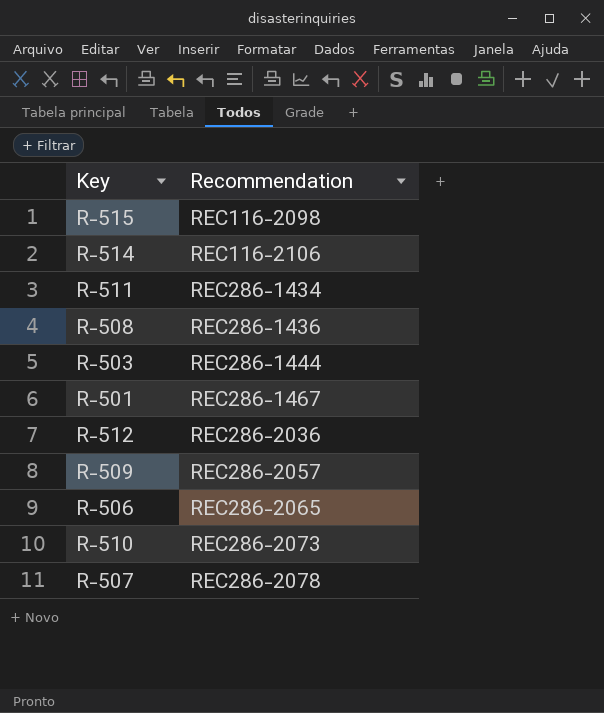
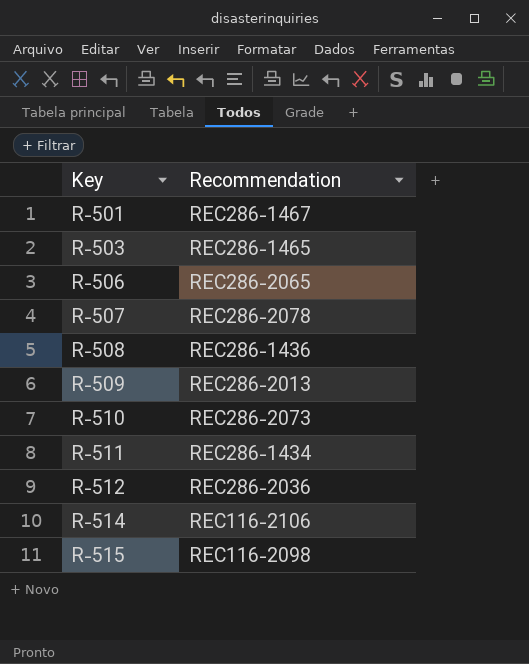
row order: Recommendation ascending -> Key ascending
R-503 | Recommendation: REC286-1444 -> REC286-1465
R-509 | Recommendation: REC286-2057 -> REC286-2013

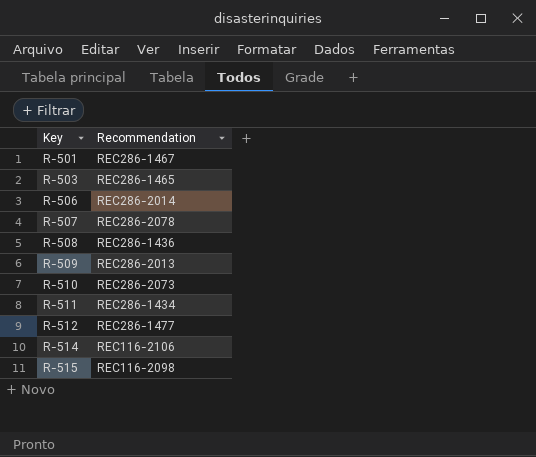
R-506 | Recommendation: REC286-2065 -> REC286-2014
R-512 | Recommendation: REC286-2036 -> REC286-1477

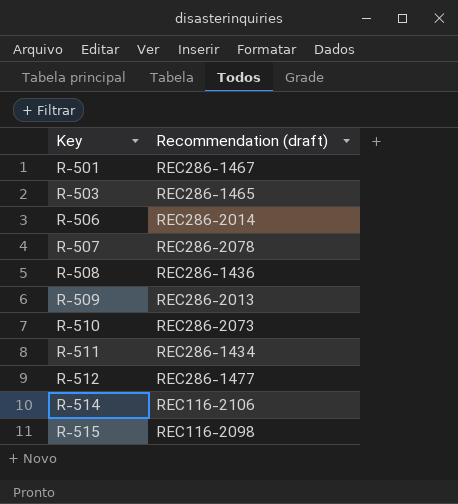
column name: Recommendation -> Recommendation (draft)

